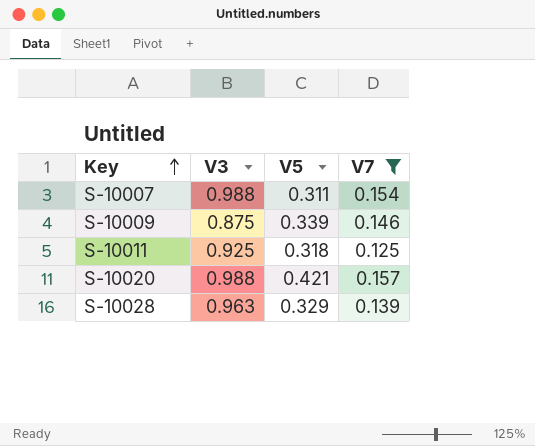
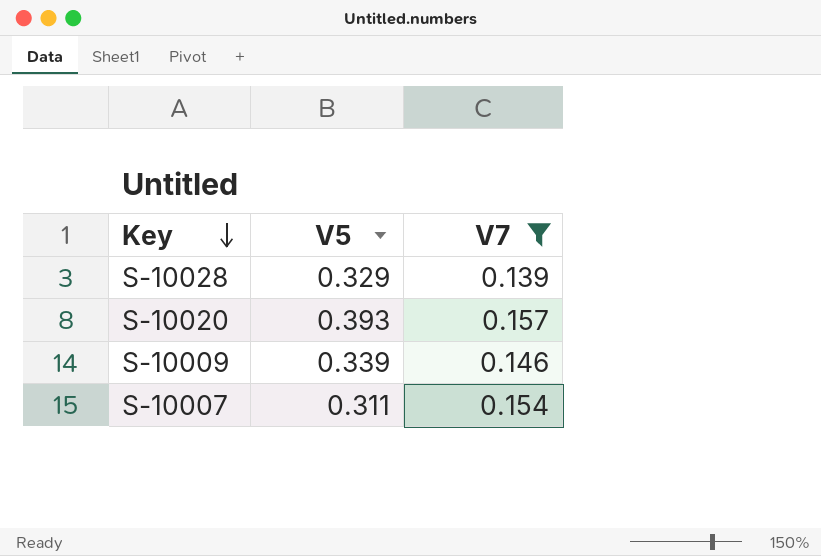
row order: Key ascending -> Key descending
column V3 | position: 2 -> none
row S-10011: 0.925 | 0.318 | 0.125 -> none
S-10020 | V5: 0.421 -> 0.393

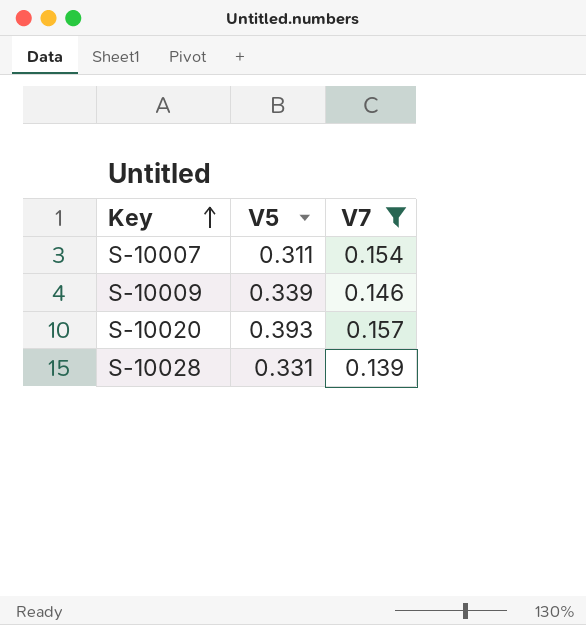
row order: Key descending -> Key ascending
S-10028 | V5: 0.329 -> 0.331

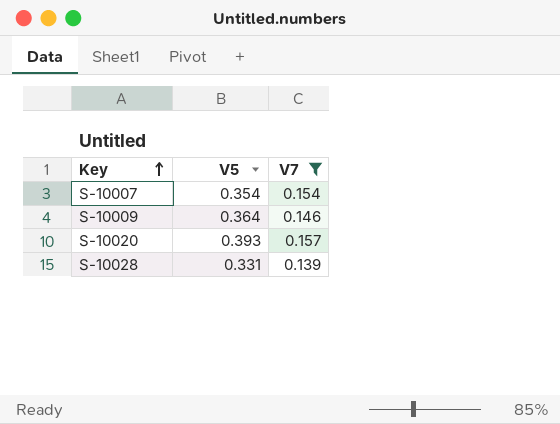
S-10007 | V5: 0.311 -> 0.354
S-10009 | V5: 0.339 -> 0.364

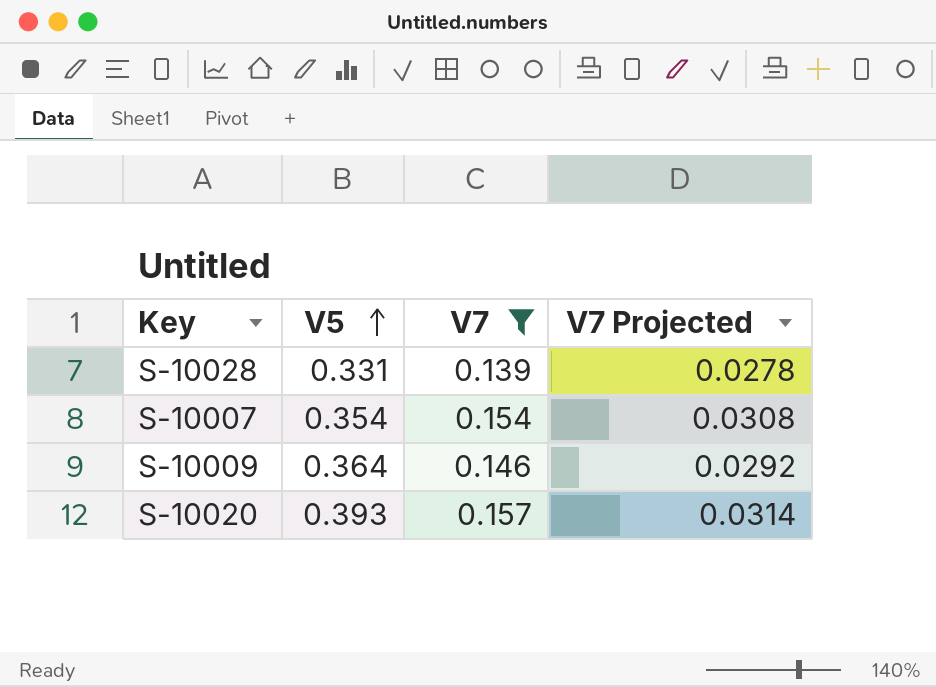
row order: Key ascending -> V5 ascending
column V7 Projected | formula: none -> [V7] * 0.2

